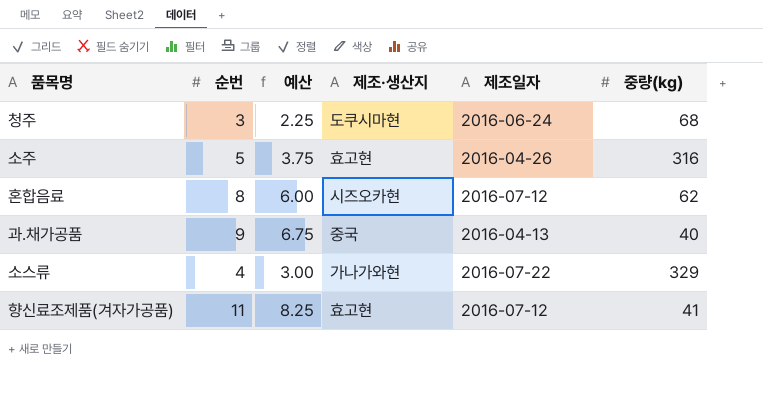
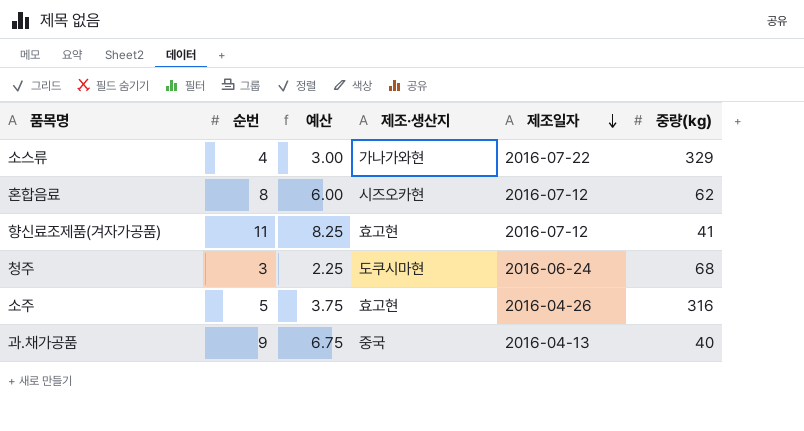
row order: none -> 제조일자 descending

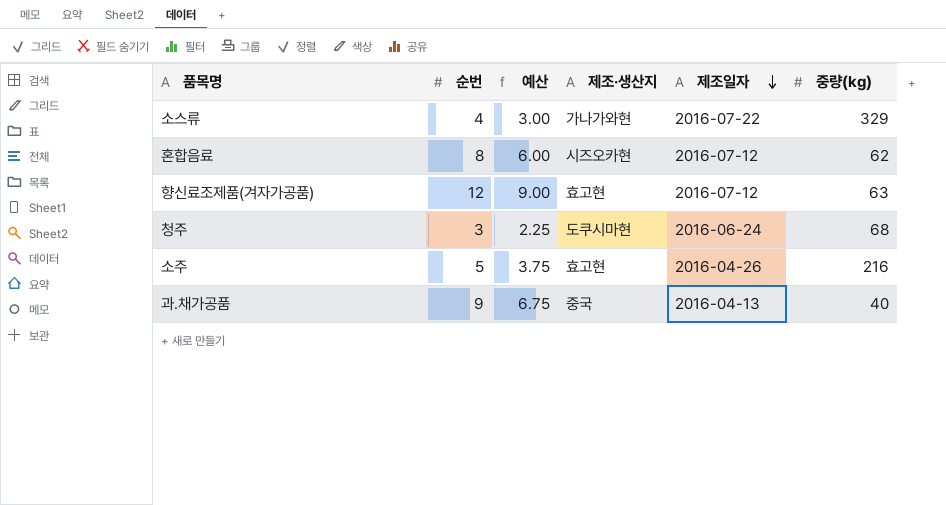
향신료조제품(겨자가공품) | 순번: 11 -> 12
향신료조제품(겨자가공품) | 예산: 8.25 -> 9.00
향신료조제품(겨자가공품) | 중량(kg): 41 -> 63
소주 | 중량(kg): 316 -> 216

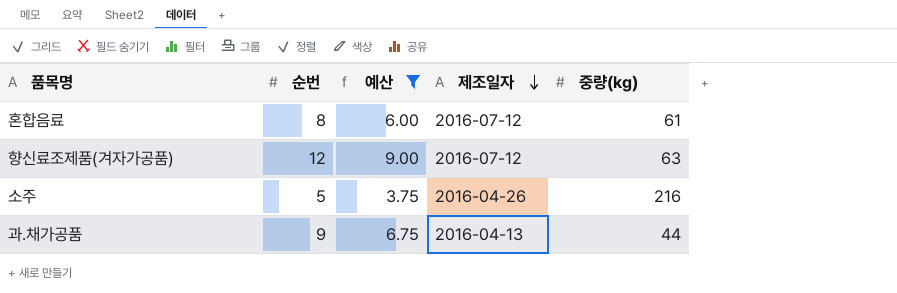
filter: none -> 예산 >= 3.75
column 제조·생산지 | position: 4 -> none
혼합음료 | 중량(kg): 62 -> 61
과.채가공품 | 중량(kg): 40 -> 44

